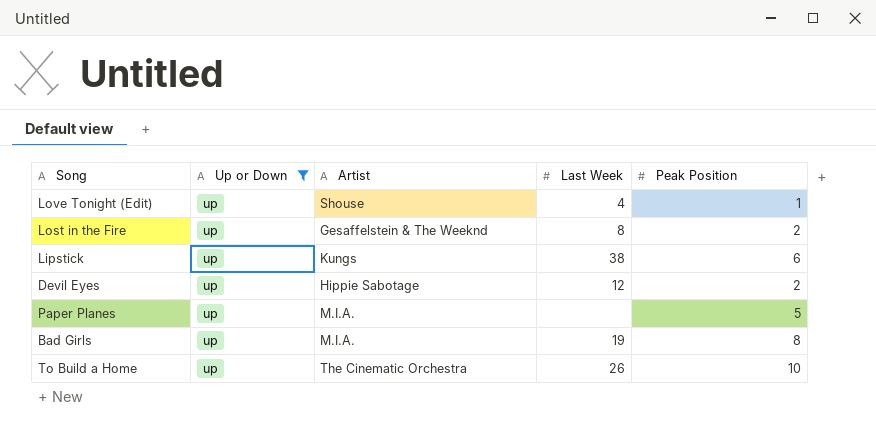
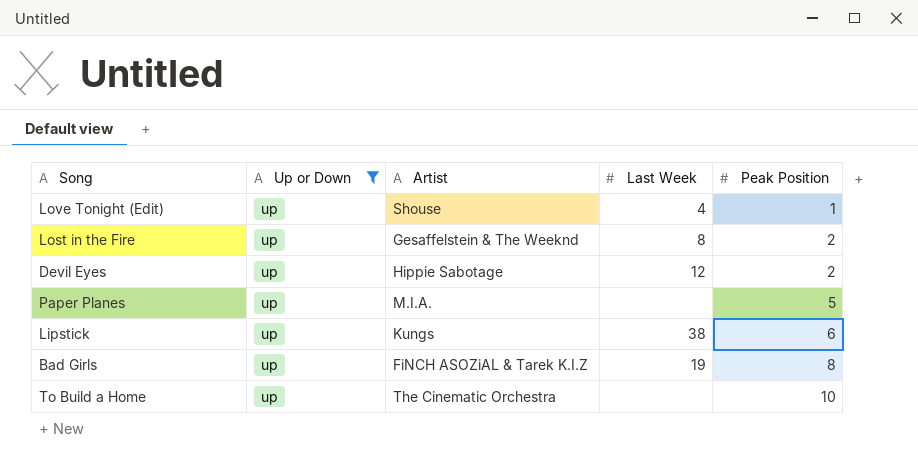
row order: none -> Peak Position ascending
Bad Girls | Artist: M.I.A. -> FiNCH ASOZiAL & Tarek K.I.Z
To Build a Home | Last Week: 26 -> none

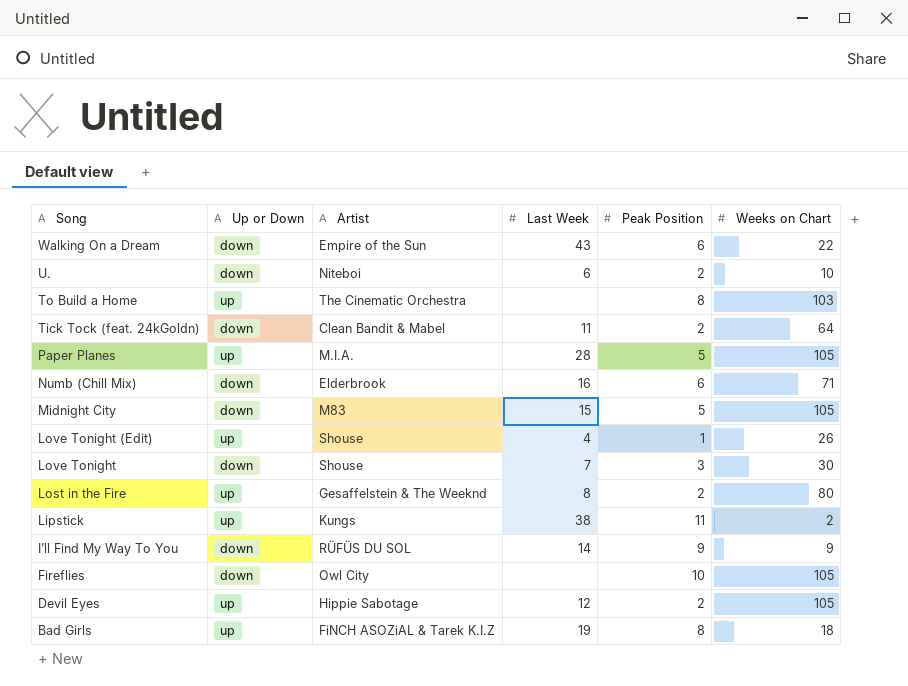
filter: Up or Down = up -> none
row order: Peak Position ascending -> Song descending
column Weeks on Chart | position: none -> 6
To Build a Home | Peak Position: 10 -> 8
Paper Planes | Last Week: none -> 28
Lipstick | Peak Position: 6 -> 11

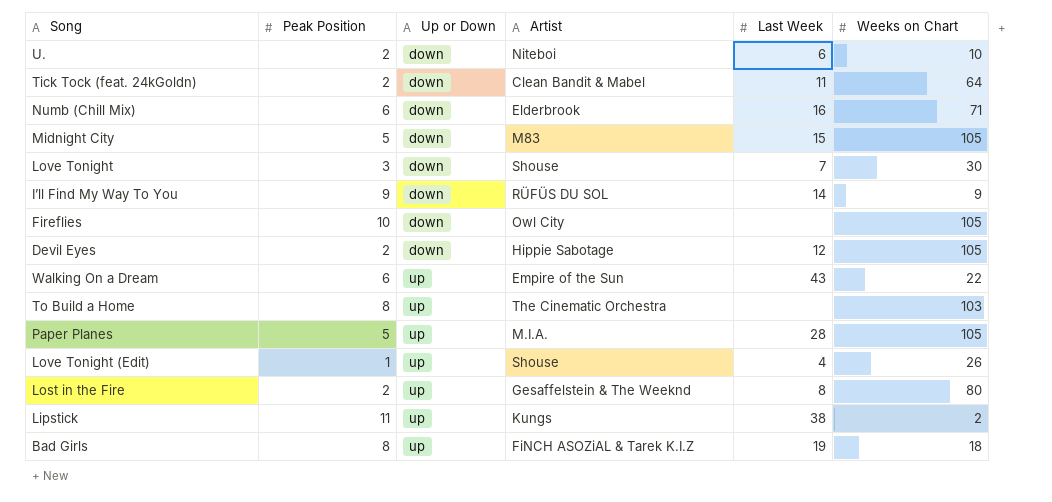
row order: Song descending -> Up or Down ascending
column Peak Position | position: 5 -> 2
Devil Eyes | Up or Down: up -> down
Walking On a Dream | Up or Down: down -> up

